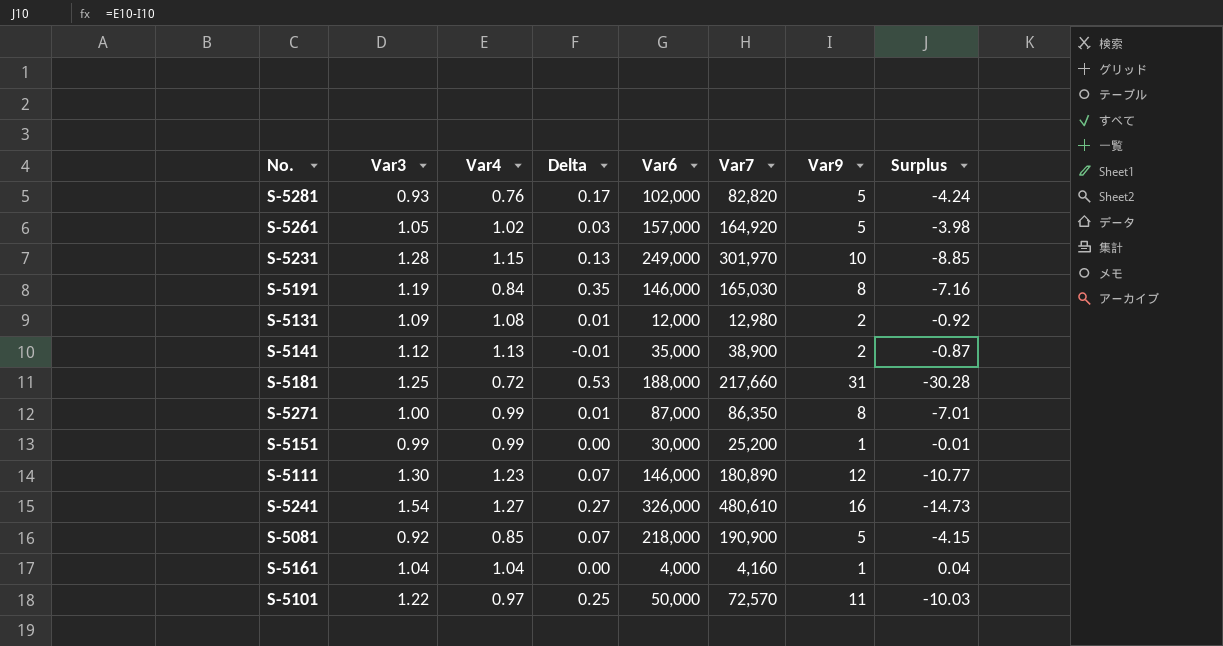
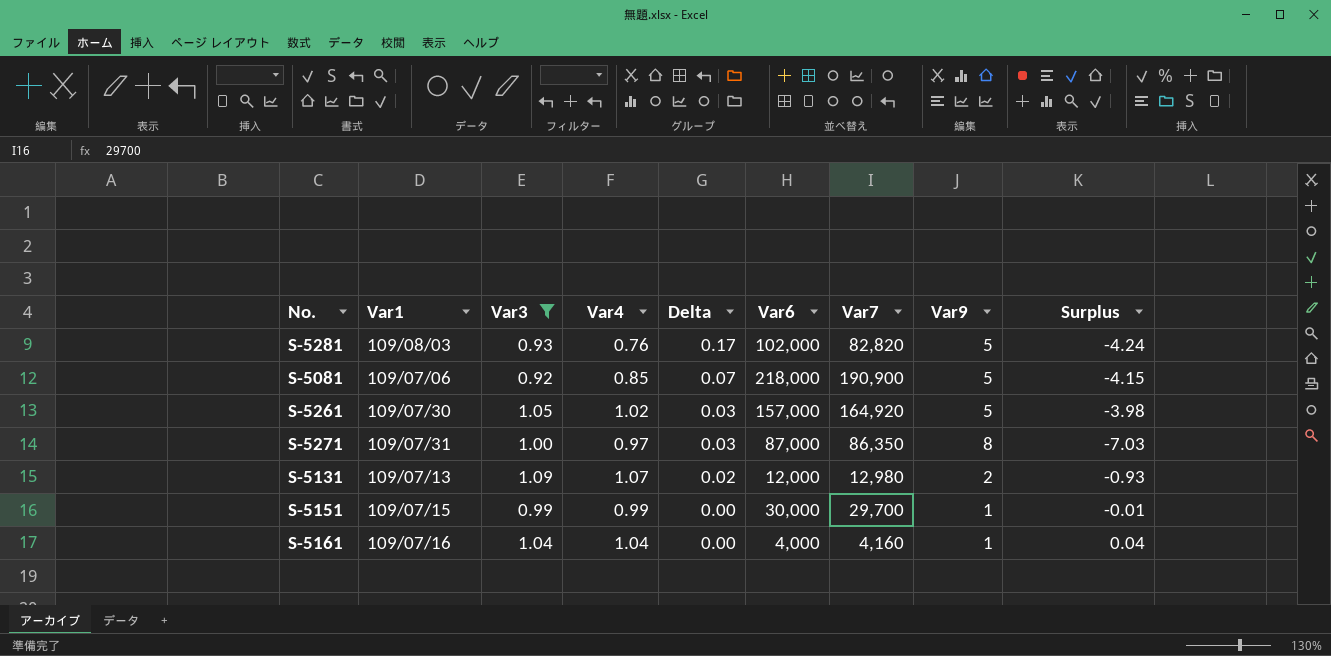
filter: none -> Var3 <= 1.09
row order: none -> Delta descending
column Var1 | position: none -> 2
S-5271 | Var4: 0.99 -> 0.97
S-5271 | Delta: 0.01 -> 0.03
S-5271 | Surplus: -7.01 -> -7.03
S-5131 | Var4: 1.08 -> 1.07
S-5131 | Delta: 0.01 -> 0.02
S-5131 | Surplus: -0.92 -> -0.93
S-5151 | Var7: 25,200 -> 29,700

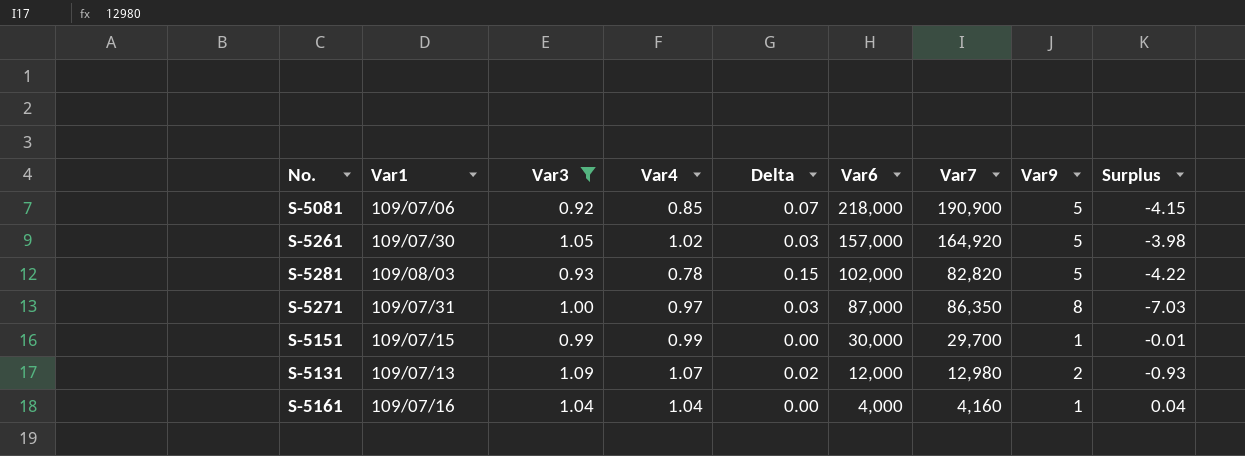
row order: Delta descending -> Var6 descending
S-5281 | Var4: 0.76 -> 0.78
S-5281 | Delta: 0.17 -> 0.15
S-5281 | Surplus: -4.24 -> -4.22

